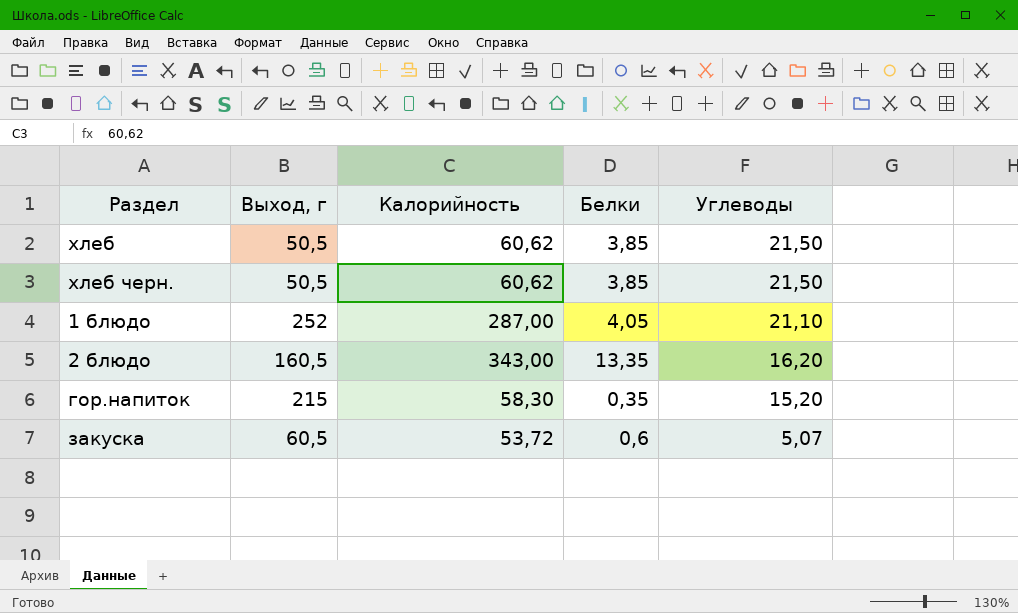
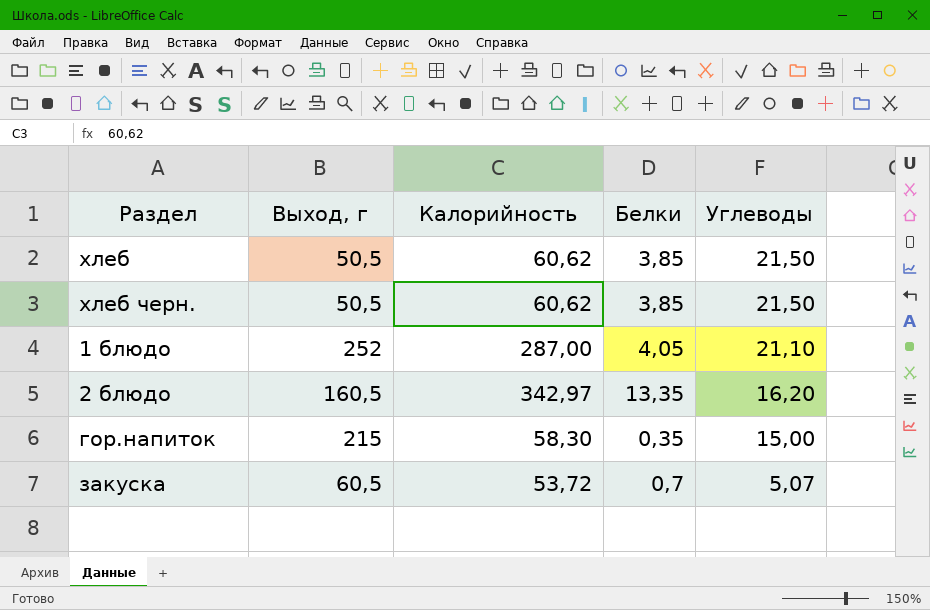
2 блюдо | Калорийность: 343,00 -> 342,97
гор.напиток | Углеводы: 15,20 -> 15,00
закуска | Белки: 0,6 -> 0,7

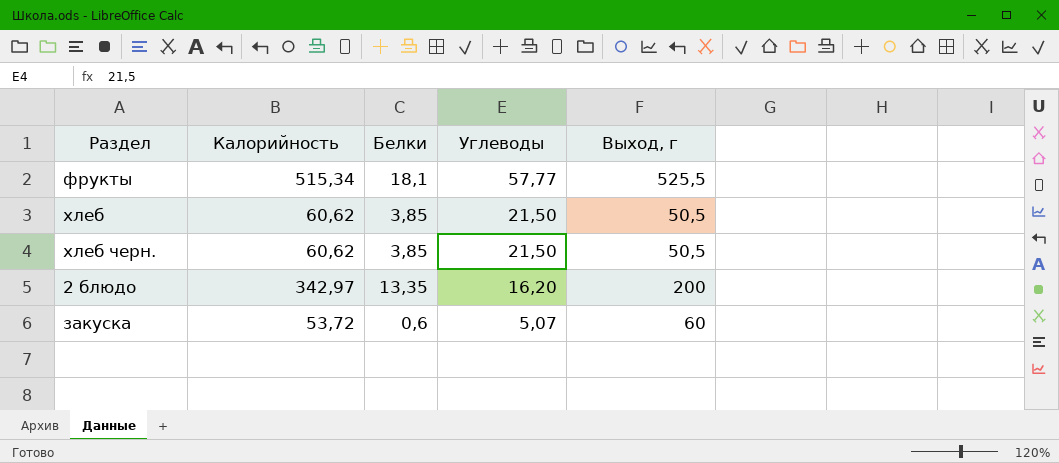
column Выход, г | position: 2 -> 5
row 1 блюдо: 252 | 287,00 | 4,05 | 21,10 -> none
row гор.напиток: 215 | 58,30 | 0,35 | 15,00 -> none
row фрукты: none -> 515,34 | 18,1 | 57,77 | 525,5
2 блюдо | Выход, г: 160,5 -> 200
закуска | Белки: 0,7 -> 0,6
закуска | Выход, г: 60,5 -> 60

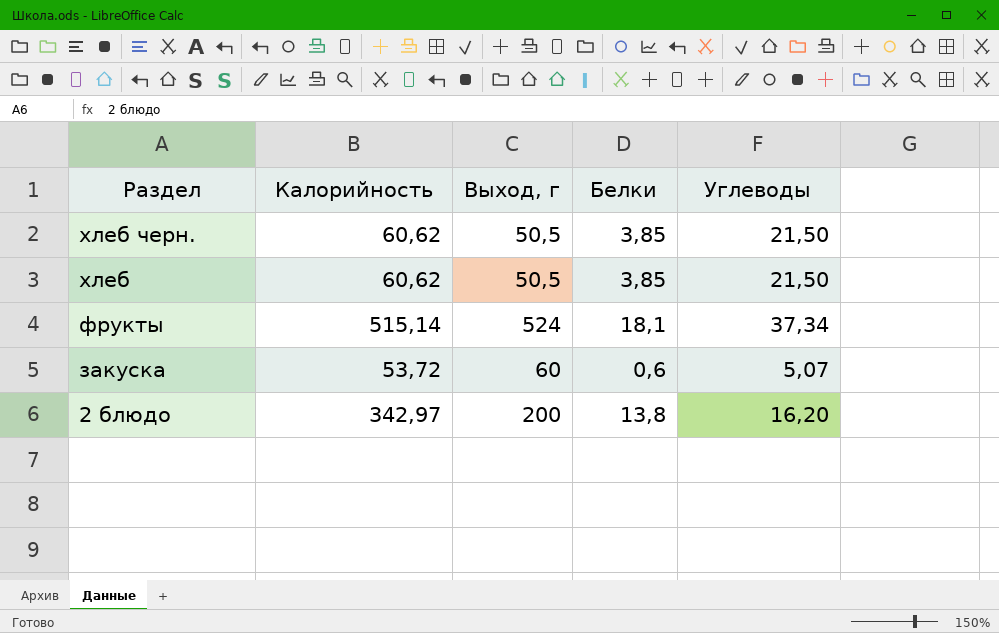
row order: Углеводы descending -> Раздел descending
column Выход, г | position: 5 -> 3
фрукты | Калорийность: 515,34 -> 515,14
фрукты | Выход, г: 525,5 -> 524
фрукты | Углеводы: 57,77 -> 37,34
2 блюдо | Белки: 13,35 -> 13,8

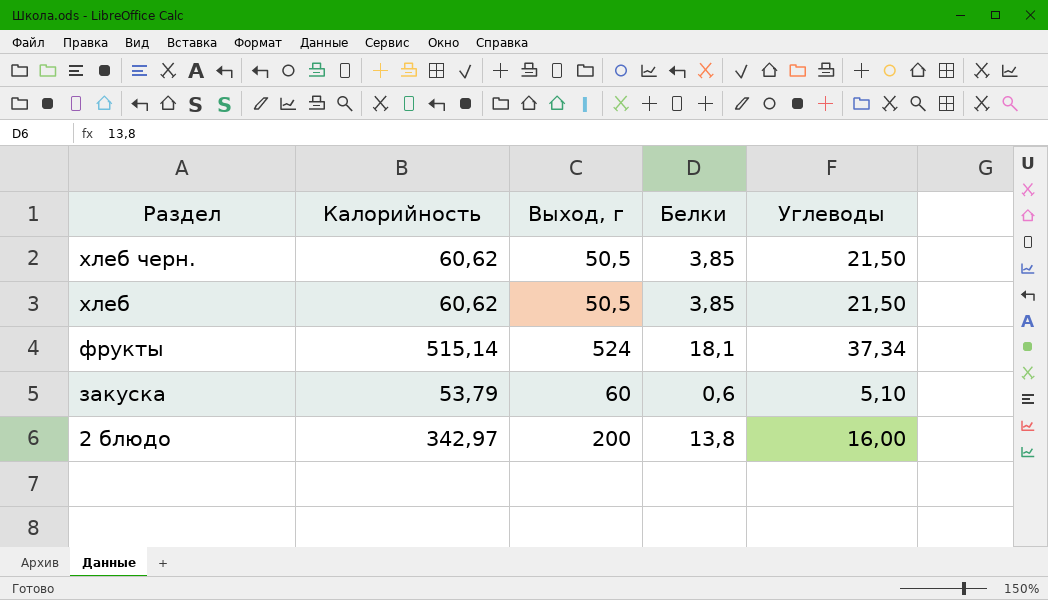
закуска | Калорийность: 53,72 -> 53,79
закуска | Углеводы: 5,07 -> 5,10
2 блюдо | Углеводы: 16,20 -> 16,00

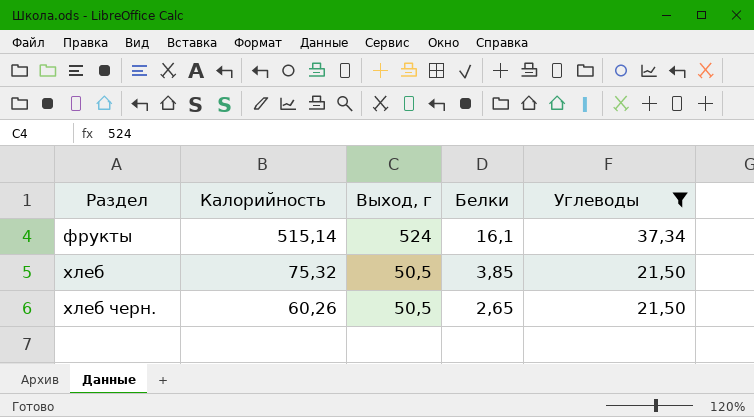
filter: none -> Углеводы >= 21,50
row order: Раздел descending -> Раздел ascending
фрукты | Белки: 18,1 -> 16,1
хлеб | Калорийность: 60,62 -> 75,32
хлеб черн. | Калорийность: 60,62 -> 60,26
хлеб черн. | Белки: 3,85 -> 2,65

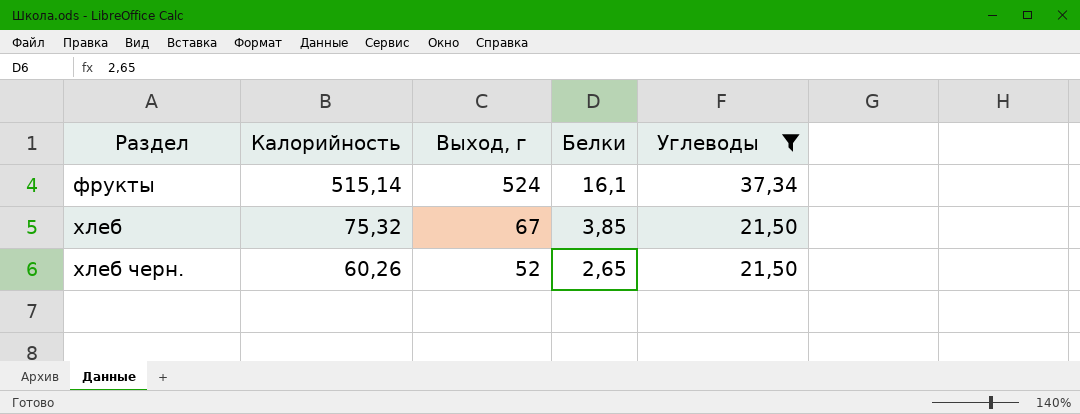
хлеб | Выход, г: 50,5 -> 67
хлеб черн. | Выход, г: 50,5 -> 52

